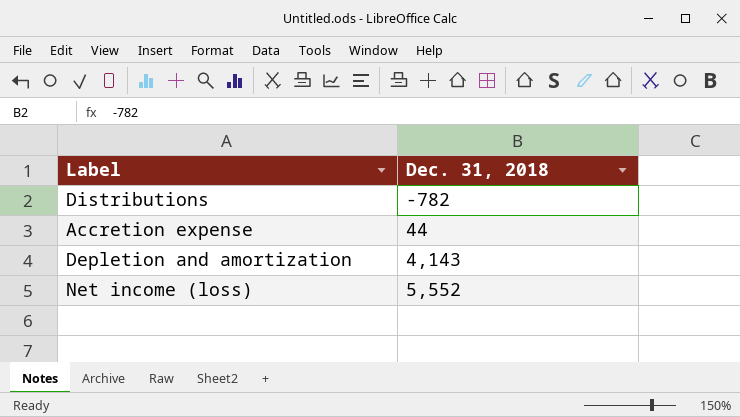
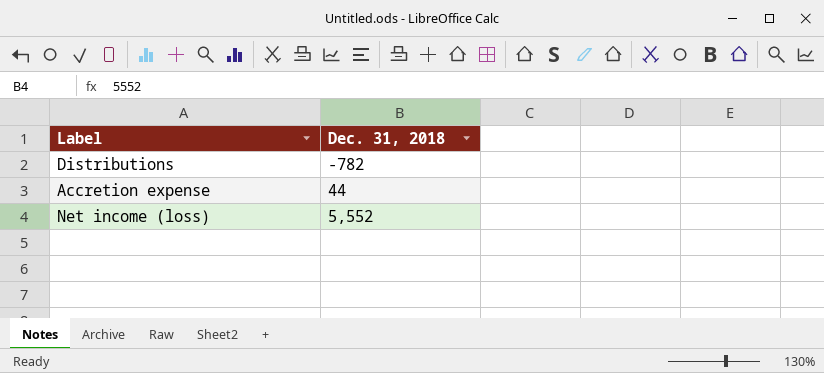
row Depletion and amortization: 4,143 -> none

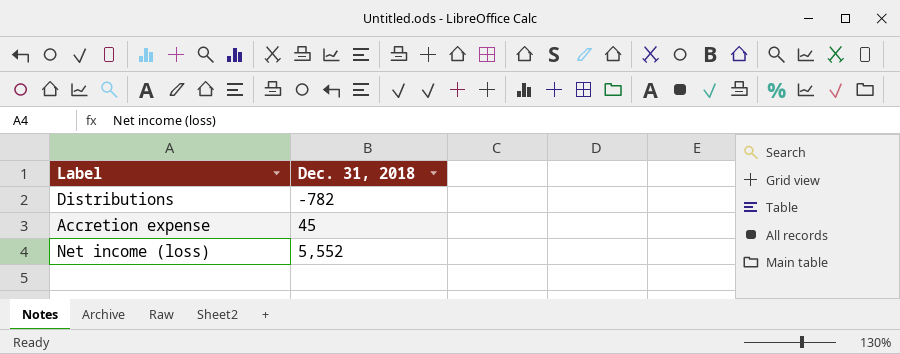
Accretion expense | Dec. 31, 2018: 44 -> 45

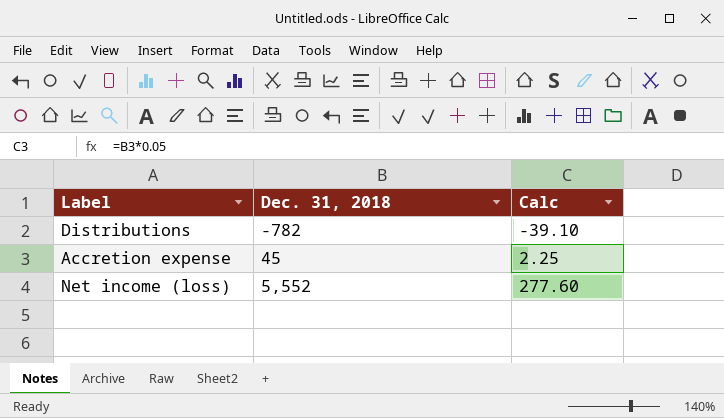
column Calc | formula: none -> [Dec. 31, 2018] * 0.05

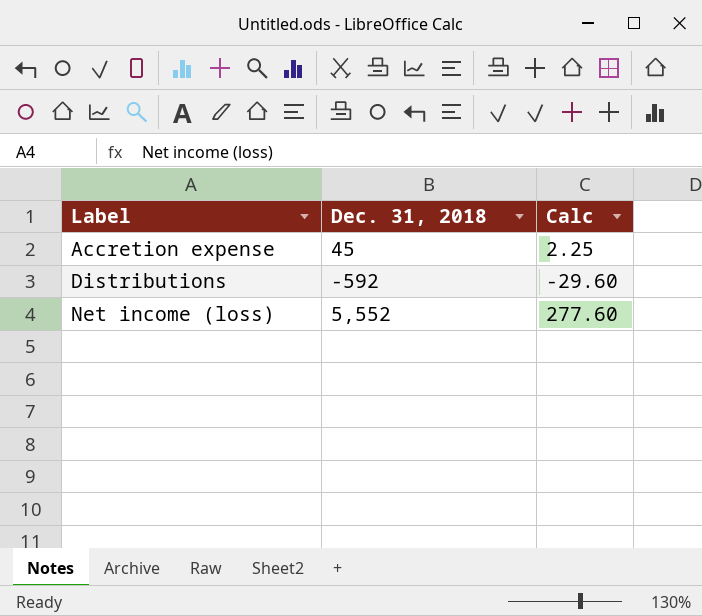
row order: Dec. 31, 2018 ascending -> Label ascending
Distributions | Dec. 31, 2018: -782 -> -592
Distributions | Calc: -39.10 -> -29.60

